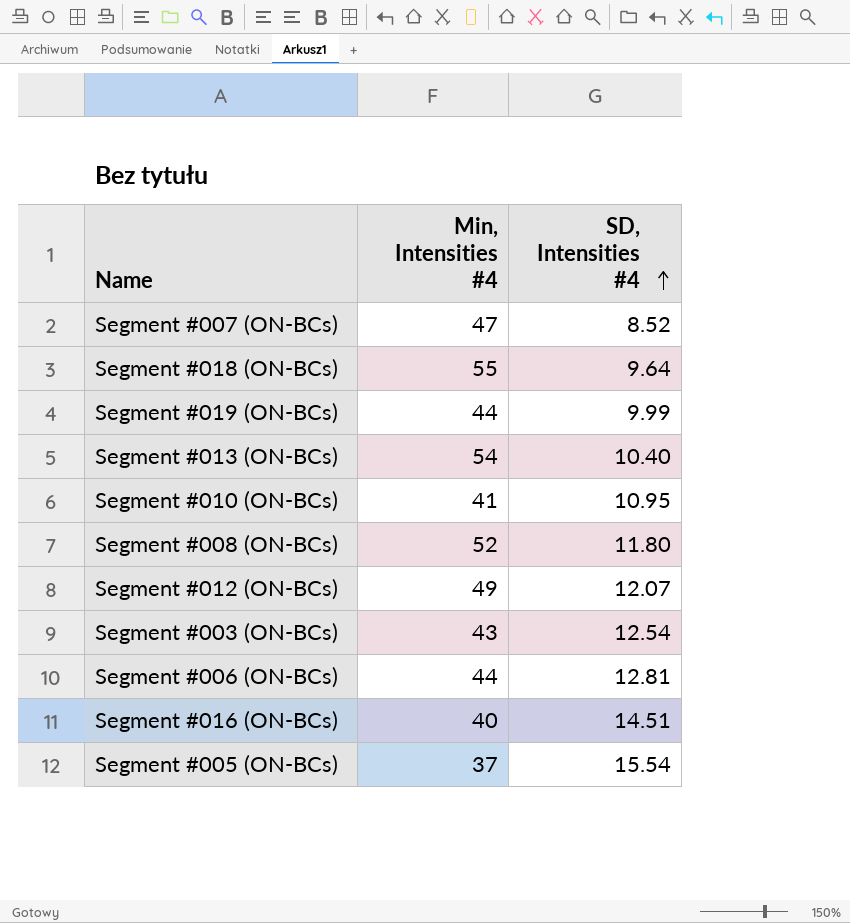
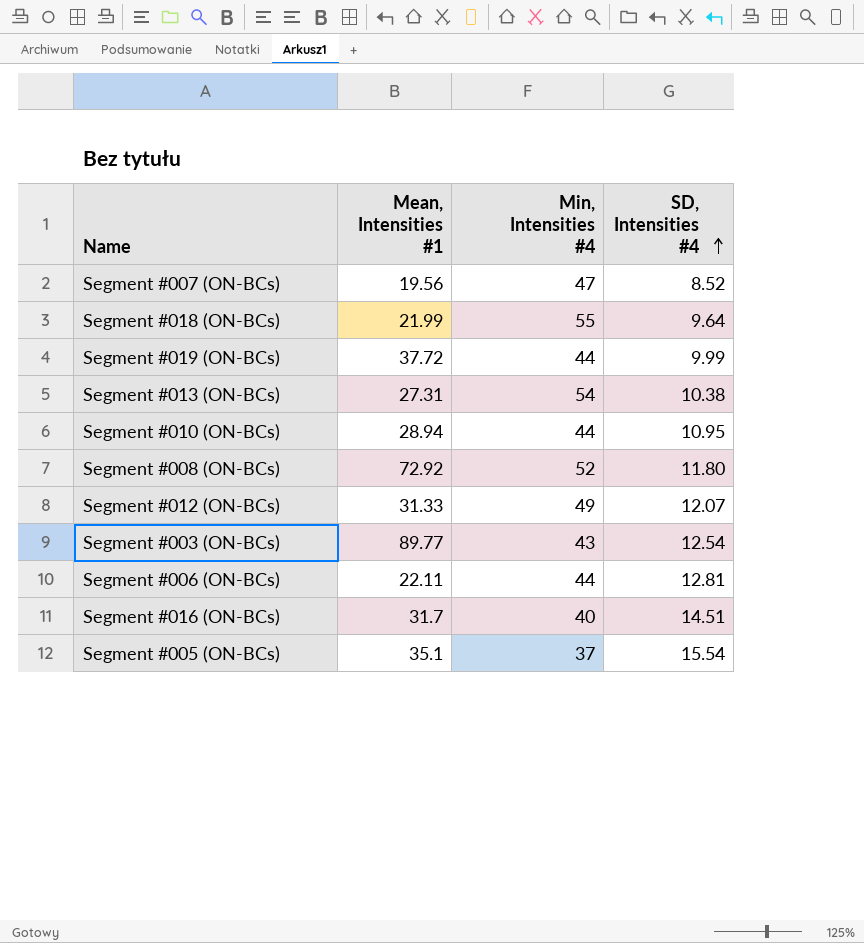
column Mean, Intensities #1 | position: none -> 2
Segment #013 (ON-BCs) | SD, Intensities #4: 10.40 -> 10.38
Segment #010 (ON-BCs) | Min, Intensities #4: 41 -> 44

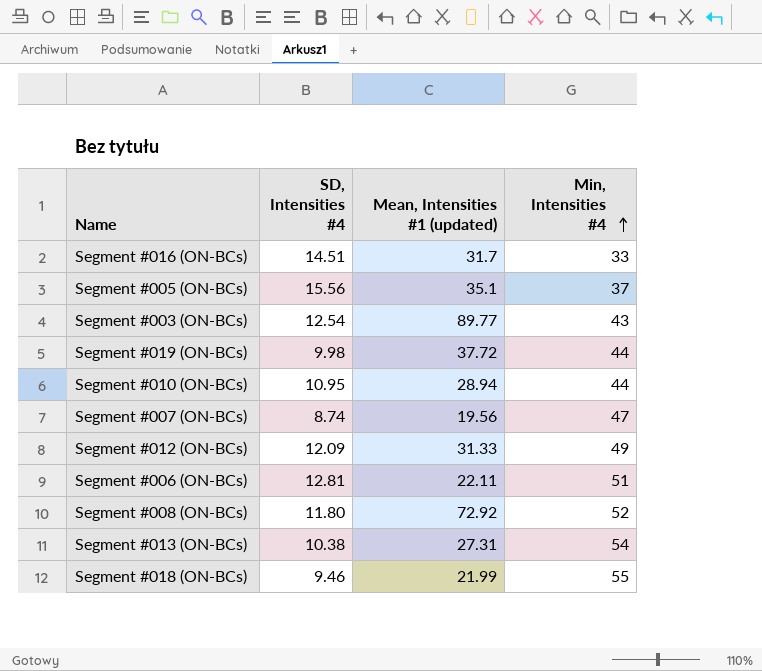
row order: SD, Intensities #4 ascending -> Min, Intensities #4 ascending
column SD, Intensities #4 | position: 4 -> 2
column name: Mean, Intensities #1 -> Mean, Intensities #1 (updated)
Segment #016 (ON-BCs) | Min, Intensities #4: 40 -> 33
Segment #005 (ON-BCs) | SD, Intensities #4: 15.54 -> 15.56
Segment #019 (ON-BCs) | SD, Intensities #4: 9.99 -> 9.98
Segment #007 (ON-BCs) | SD, Intensities #4: 8.52 -> 8.74
Segment #012 (ON-BCs) | SD, Intensities #4: 12.07 -> 12.09
Segment #006 (ON-BCs) | Min, Intensities #4: 44 -> 51
Segment #018 (ON-BCs) | SD, Intensities #4: 9.64 -> 9.46

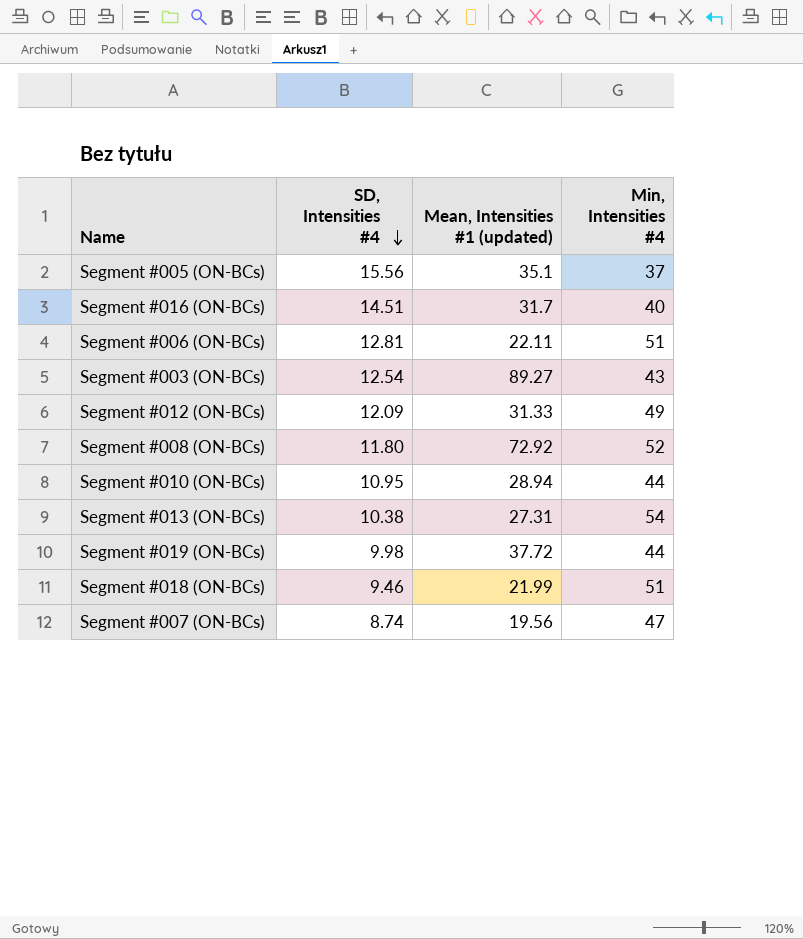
row order: Min, Intensities #4 ascending -> SD, Intensities #4 descending
Segment #016 (ON-BCs) | Min, Intensities #4: 33 -> 40
Segment #003 (ON-BCs) | Mean, Intensities #1 (updated): 89.77 -> 89.27
Segment #018 (ON-BCs) | Min, Intensities #4: 55 -> 51

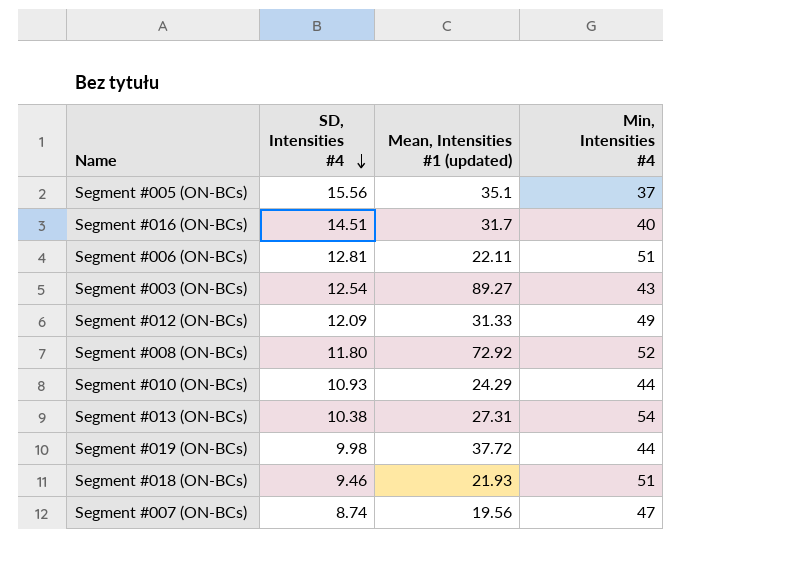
Segment #010 (ON-BCs) | SD, Intensities #4: 10.95 -> 10.93
Segment #010 (ON-BCs) | Mean, Intensities #1 (updated): 28.94 -> 24.29
Segment #018 (ON-BCs) | Mean, Intensities #1 (updated): 21.99 -> 21.93

